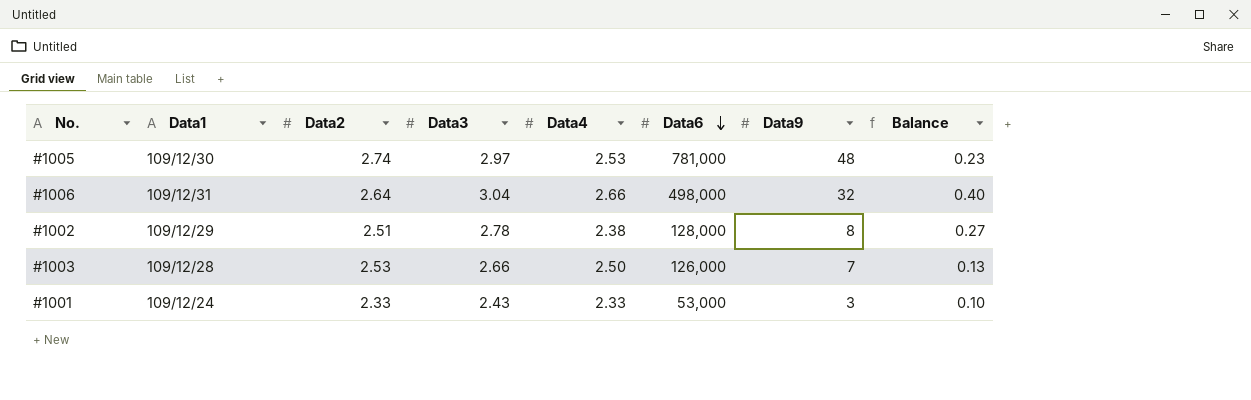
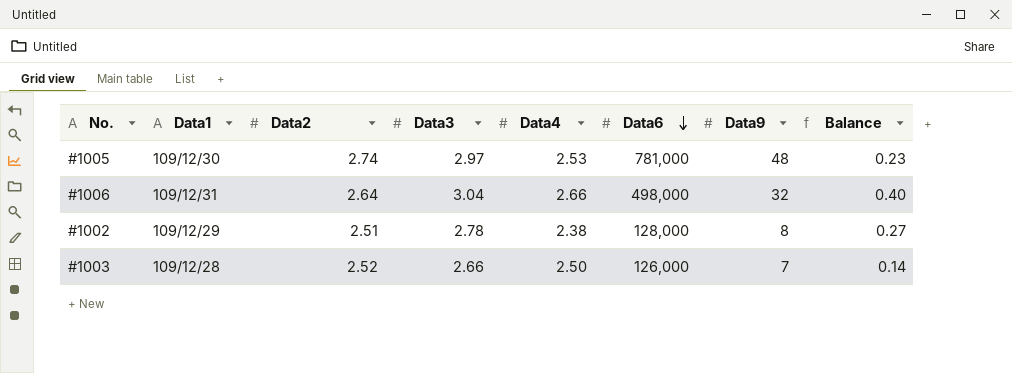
row #1001: 109/12/24 | 2.33 | 2.43 | 2.33 | 53,000 | 3 | 0.10 -> none
#1003 | Data2: 2.53 -> 2.52
#1003 | Balance: 0.13 -> 0.14

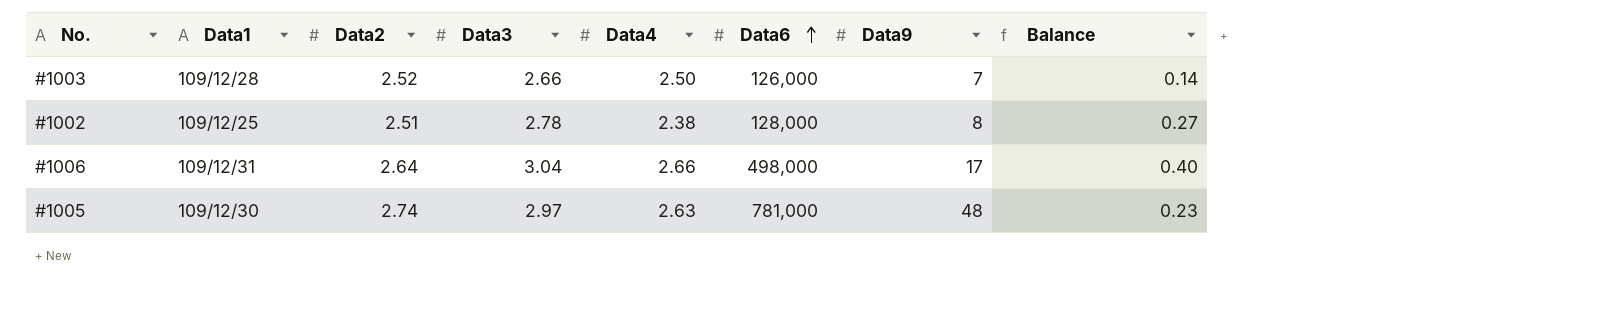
row order: Data6 descending -> Data6 ascending
#1002 | Data1: 109/12/29 -> 109/12/25
#1006 | Data9: 32 -> 17
#1005 | Data4: 2.53 -> 2.63

